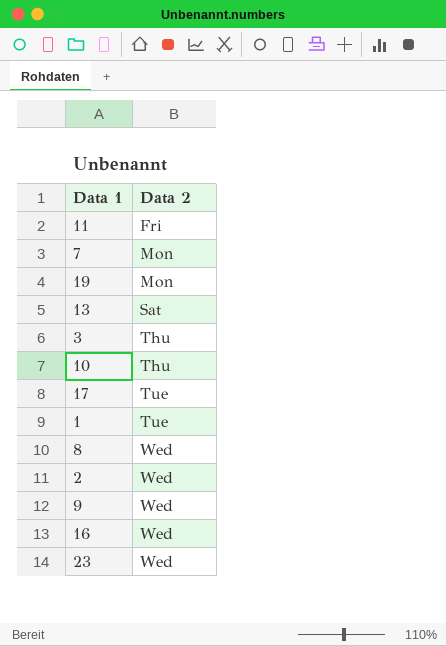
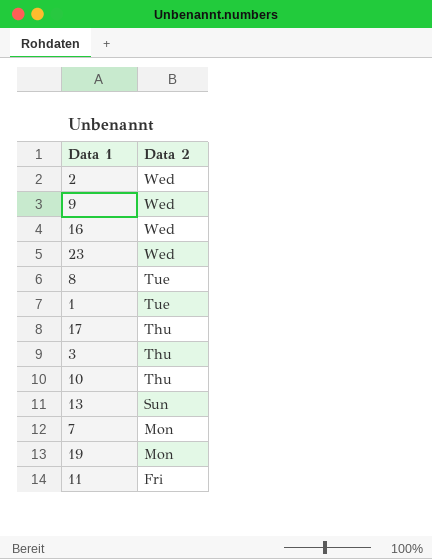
row order: Data 2 ascending -> Data 2 descending
8 | Data 2: Wed -> Tue
17 | Data 2: Tue -> Thu
13 | Data 2: Sat -> Sun

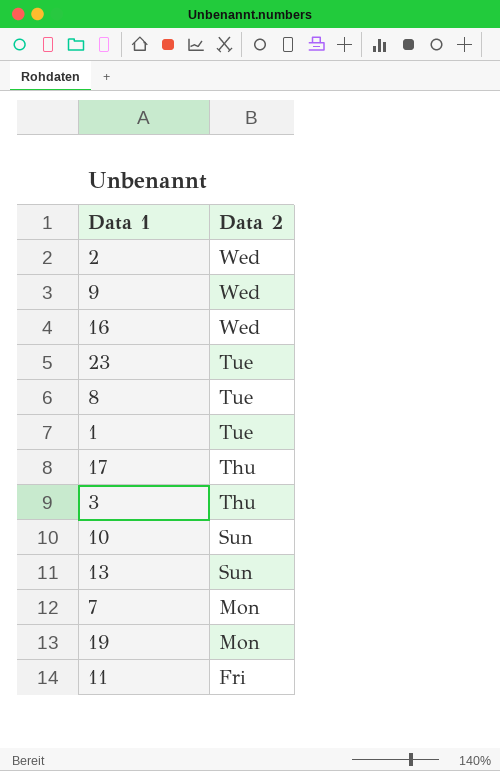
23 | Data 2: Wed -> Tue
10 | Data 2: Thu -> Sun

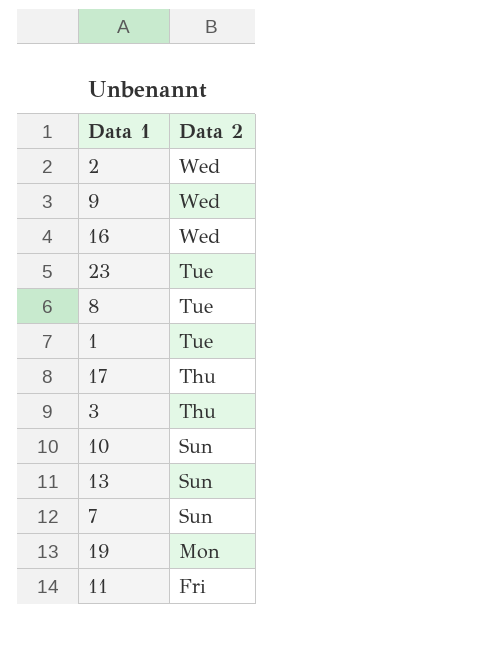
7 | Data 2: Mon -> Sun

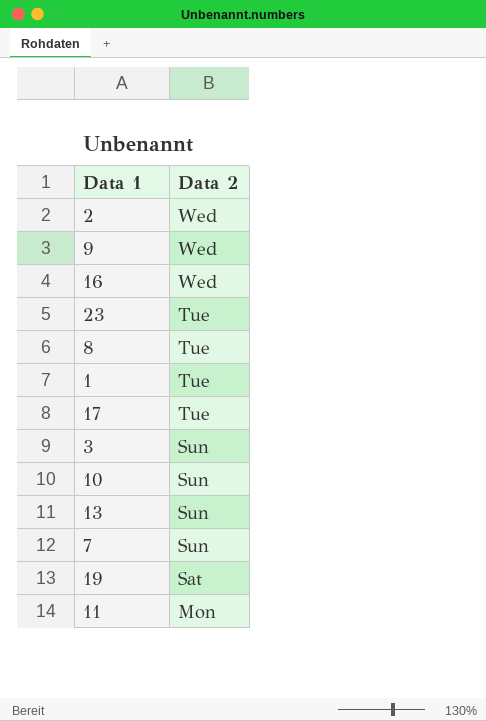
17 | Data 2: Thu -> Tue
3 | Data 2: Thu -> Sun
19 | Data 2: Mon -> Sat
11 | Data 2: Fri -> Mon

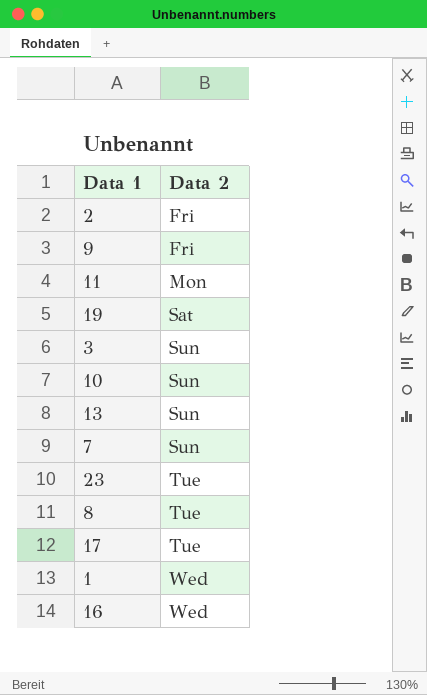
row order: Data 2 descending -> Data 2 ascending
2 | Data 2: Wed -> Fri
9 | Data 2: Wed -> Fri
1 | Data 2: Tue -> Wed

